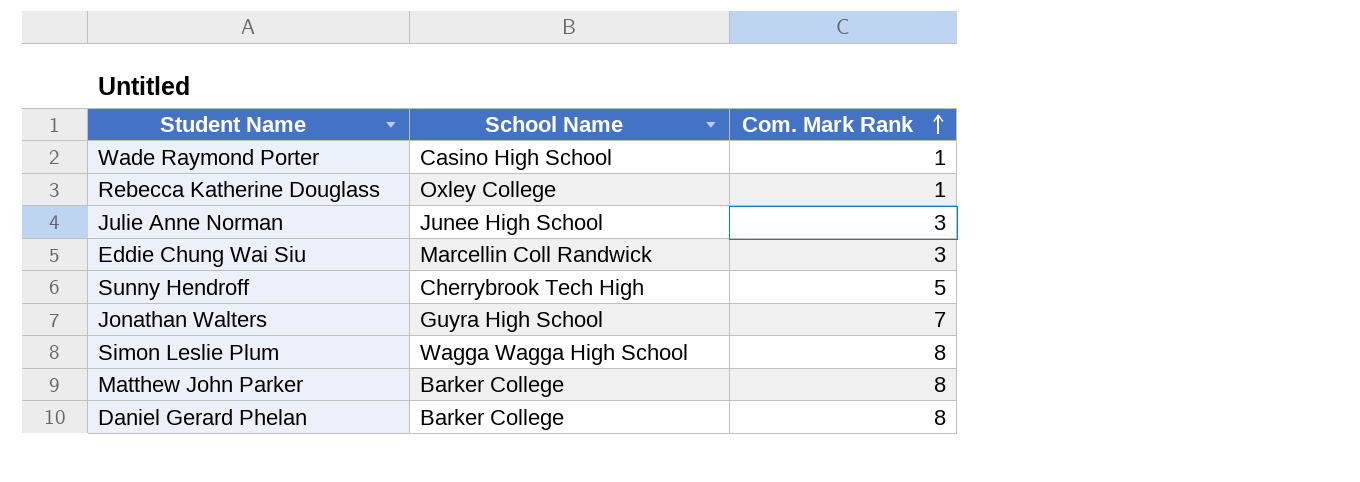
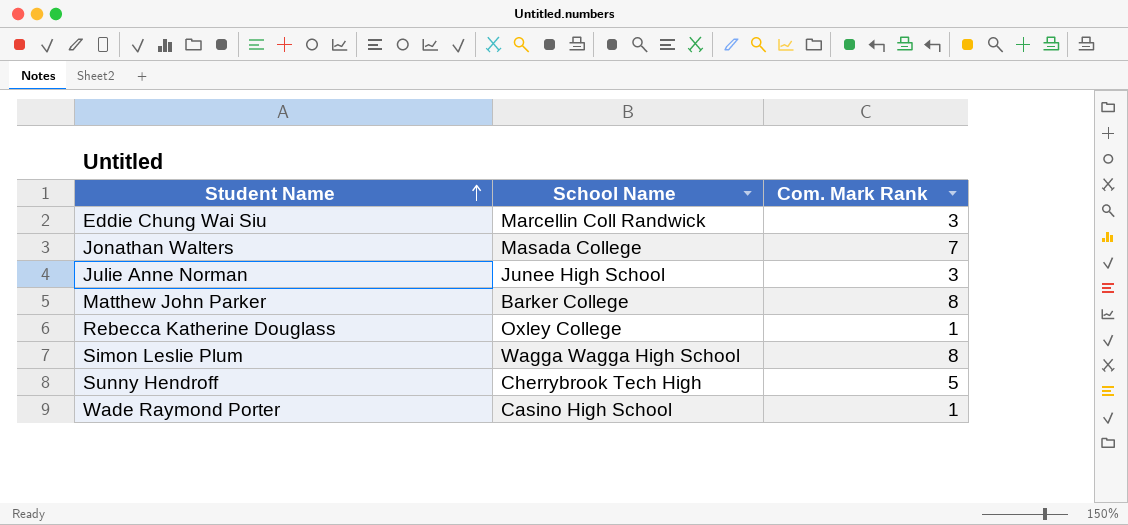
row order: Com. Mark Rank ascending -> Student Name ascending
row Daniel Gerard Phelan: Barker College | 8 -> none
Jonathan Walters | School Name: Guyra High School -> Masada College

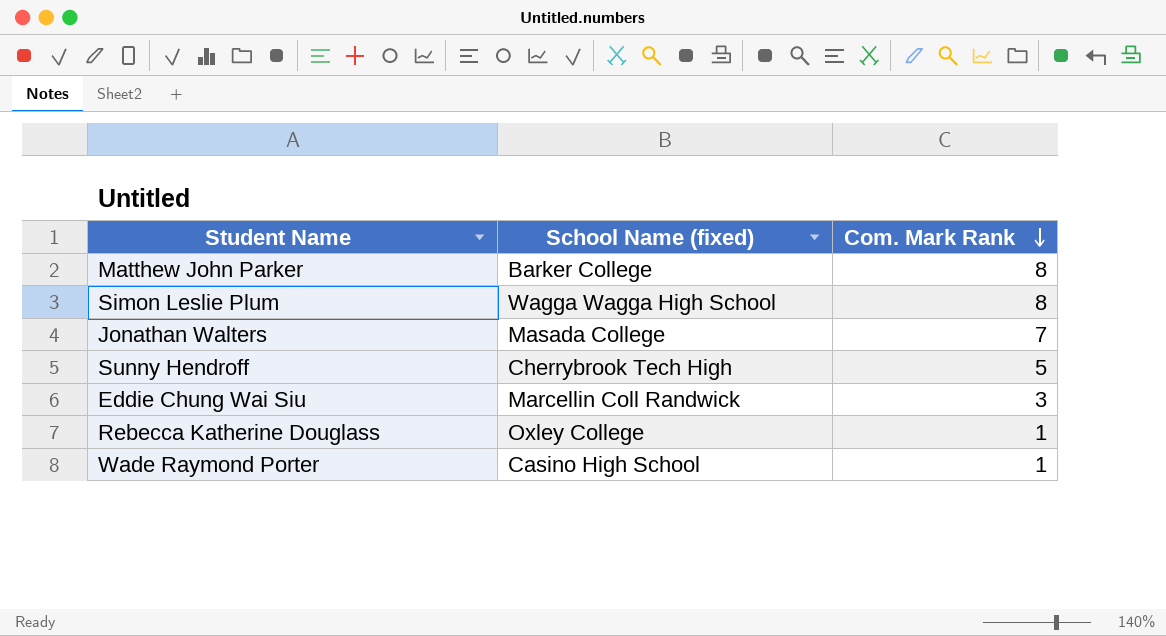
row order: Student Name ascending -> Com. Mark Rank descending
column name: School Name -> School Name (fixed)
row Julie Anne Norman: Junee High School | 3 -> none

